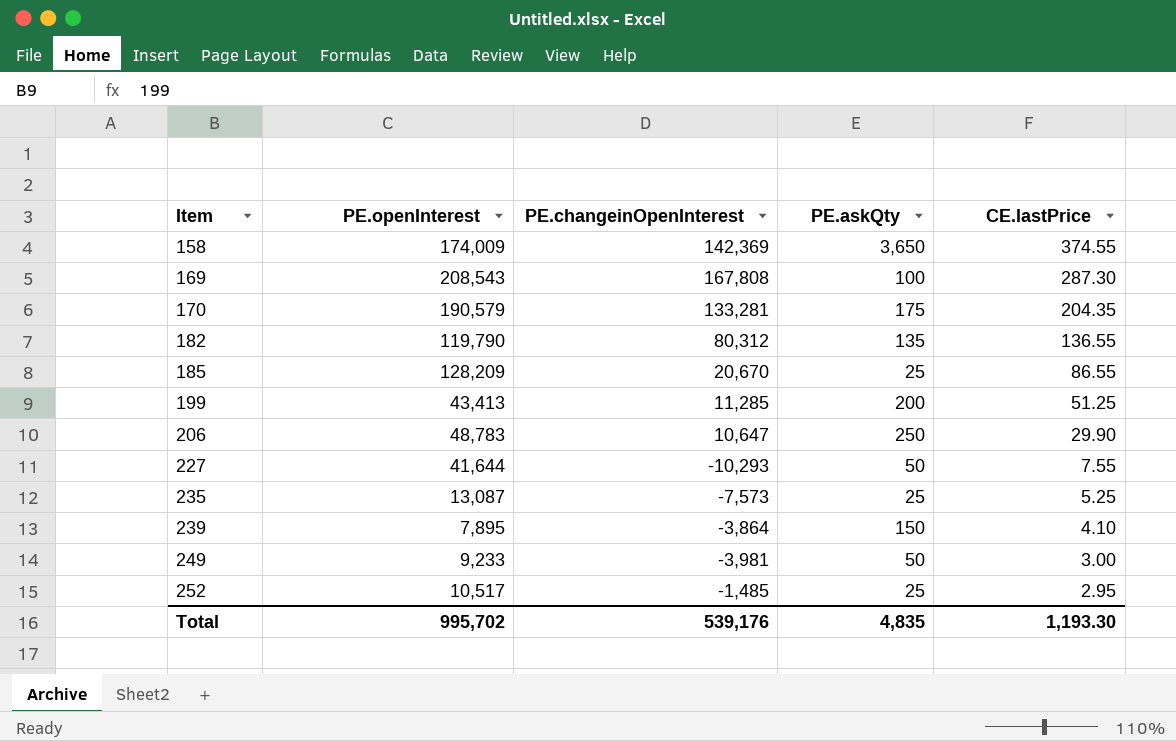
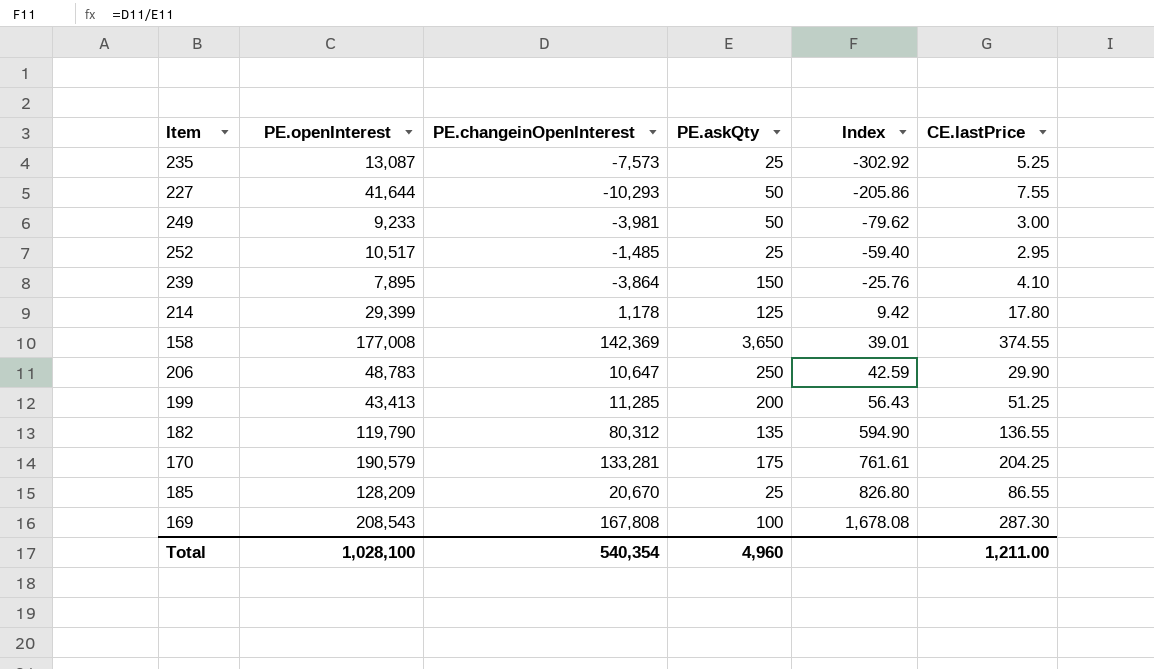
row order: Item ascending -> Index ascending
column Index | formula: none -> [PE.changeinOpenInterest] / [PE.askQty]
row 214: none -> 29,399 | 1,178 | 125 | 9.42 | 17.80
158 | PE.openInterest: 174,009 -> 177,008
170 | CE.lastPrice: 204.35 -> 204.25
Total | PE.openInterest: 995,702 -> 1,028,100
Total | PE.changeinOpenInterest: 539,176 -> 540,354
Total | PE.askQty: 4,835 -> 4,960
Total | CE.lastPrice: 1,193.30 -> 1,211.00

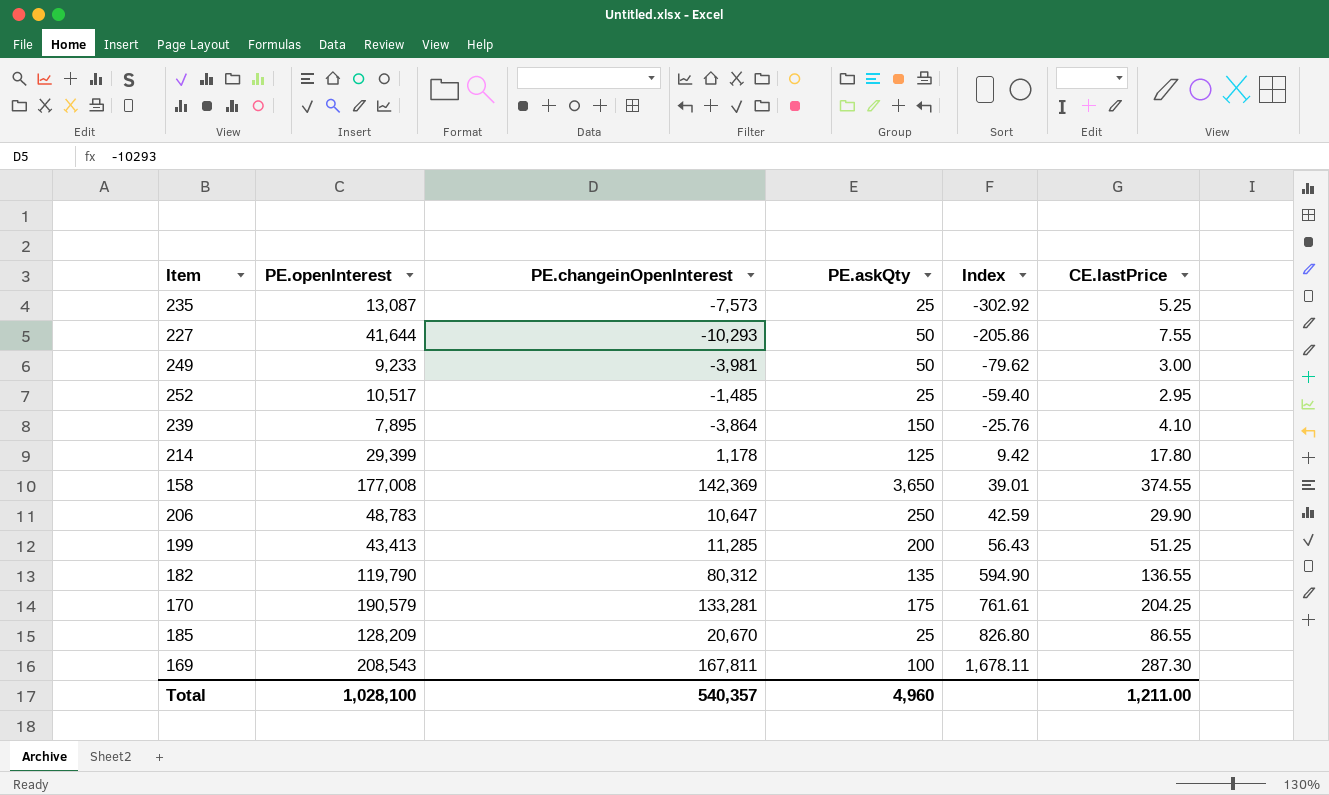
169 | PE.changeinOpenInterest: 167,808 -> 167,811
169 | Index: 1,678.08 -> 1,678.11
Total | PE.changeinOpenInterest: 540,354 -> 540,357

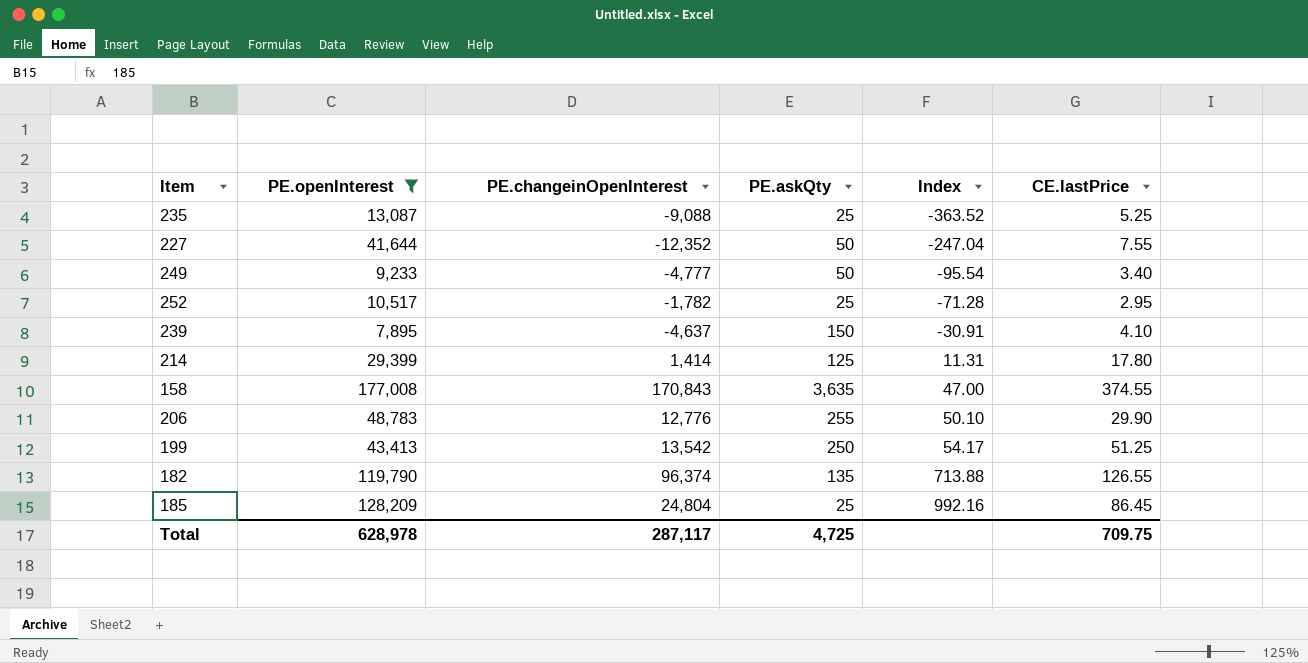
filter: none -> PE.openInterest <= 177,008
235 | PE.changeinOpenInterest: -7,573 -> -9,088
235 | Index: -302.92 -> -363.52
227 | PE.changeinOpenInterest: -10,293 -> -12,352
227 | Index: -205.86 -> -247.04
249 | PE.changeinOpenInterest: -3,981 -> -4,777
249 | Index: -79.62 -> -95.54
249 | CE.lastPrice: 3.00 -> 3.40
252 | PE.changeinOpenInterest: -1,485 -> -1,782
252 | Index: -59.40 -> -71.28
239 | PE.changeinOpenInterest: -3,864 -> -4,637
239 | Index: -25.76 -> -30.91
214 | PE.changeinOpenInterest: 1,178 -> 1,414
214 | Index: 9.42 -> 11.31
158 | PE.changeinOpenInterest: 142,369 -> 170,843
158 | PE.askQty: 3,650 -> 3,635
158 | Index: 39.01 -> 47.00
206 | PE.changeinOpenInterest: 10,647 -> 12,776
206 | PE.askQty: 250 -> 255
206 | Index: 42.59 -> 50.10
199 | PE.changeinOpenInterest: 11,285 -> 13,542
199 | PE.askQty: 200 -> 250
199 | Index: 56.43 -> 54.17
182 | PE.changeinOpenInterest: 80,312 -> 96,374
182 | Index: 594.90 -> 713.88
182 | CE.lastPrice: 136.55 -> 126.55
185 | PE.changeinOpenInterest: 20,670 -> 24,804
185 | Index: 826.80 -> 992.16
185 | CE.lastPrice: 86.55 -> 86.45
Total | PE.openInterest: 1,028,100 -> 628,978
Total | PE.changeinOpenInterest: 540,357 -> 287,117
Total | PE.askQty: 4,960 -> 4,725
Total | CE.lastPrice: 1,211.00 -> 709.75

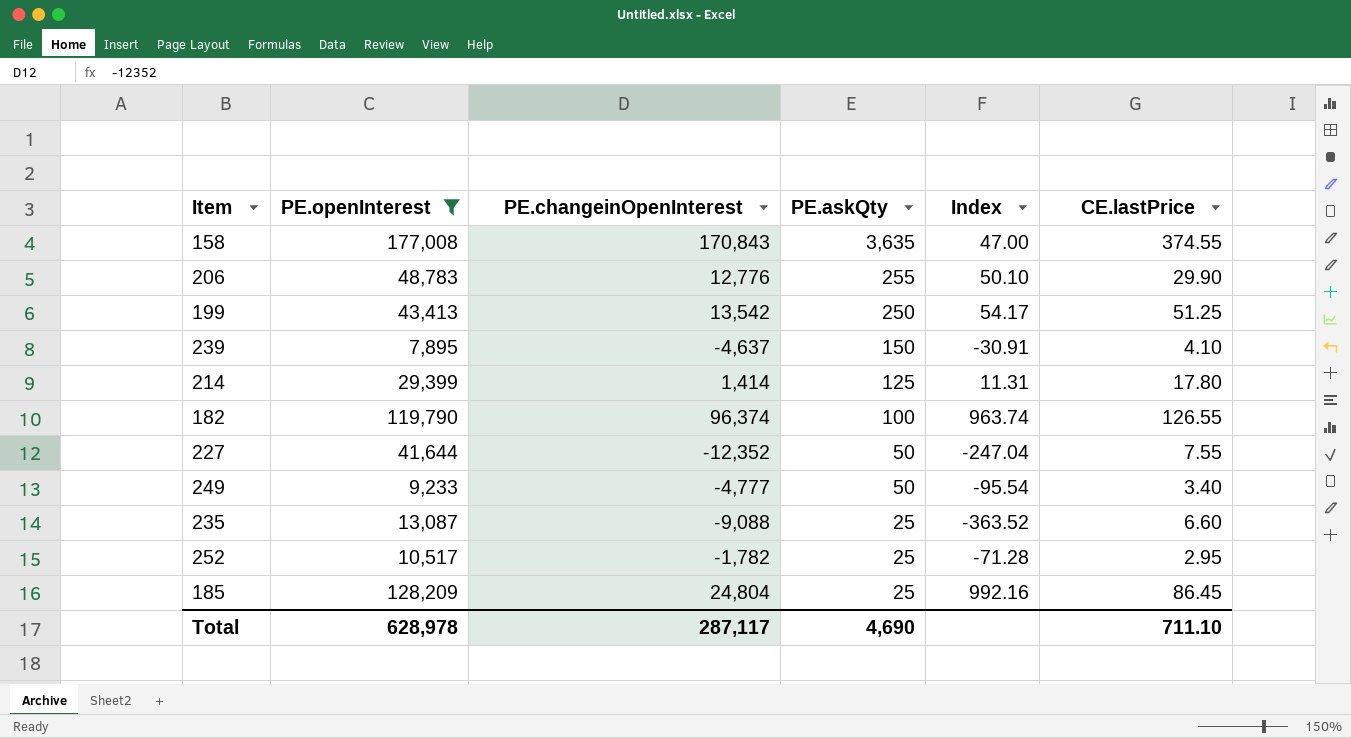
row order: Index ascending -> PE.askQty descending
182 | PE.askQty: 135 -> 100
182 | Index: 713.88 -> 963.74
235 | CE.lastPrice: 5.25 -> 6.60
Total | PE.askQty: 4,725 -> 4,690
Total | CE.lastPrice: 709.75 -> 711.10

